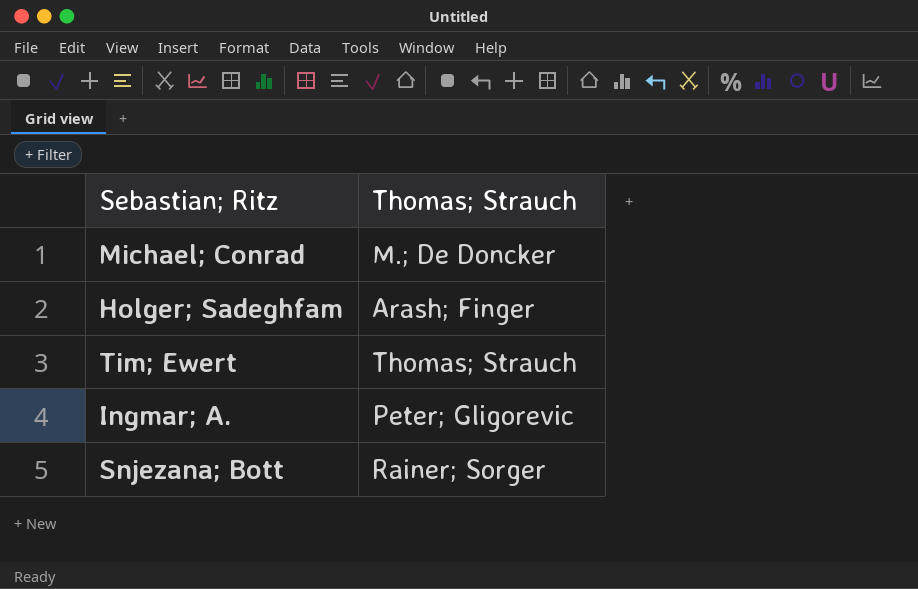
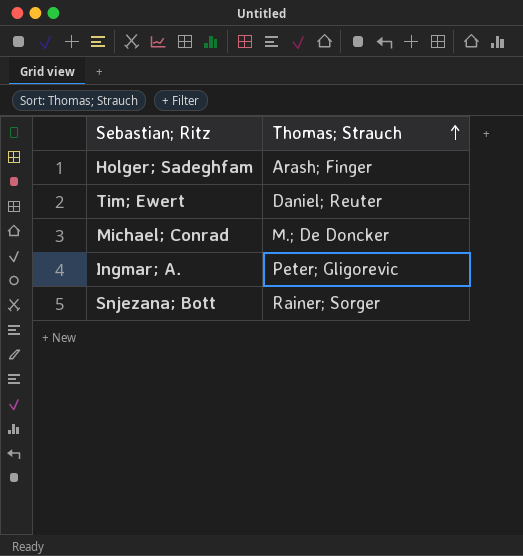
row order: none -> Thomas; Strauch ascending
Tim; Ewert | Thomas; Strauch: Thomas; Strauch -> Daniel; Reuter

